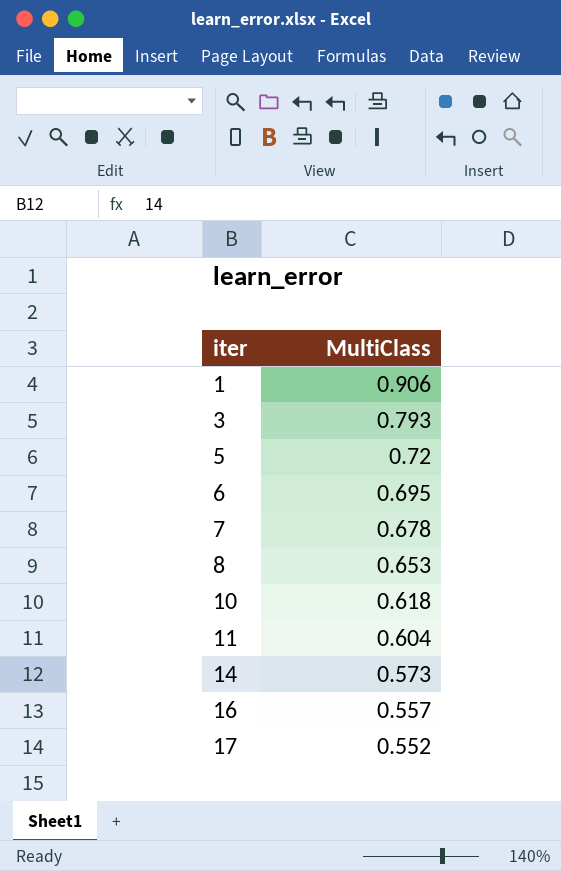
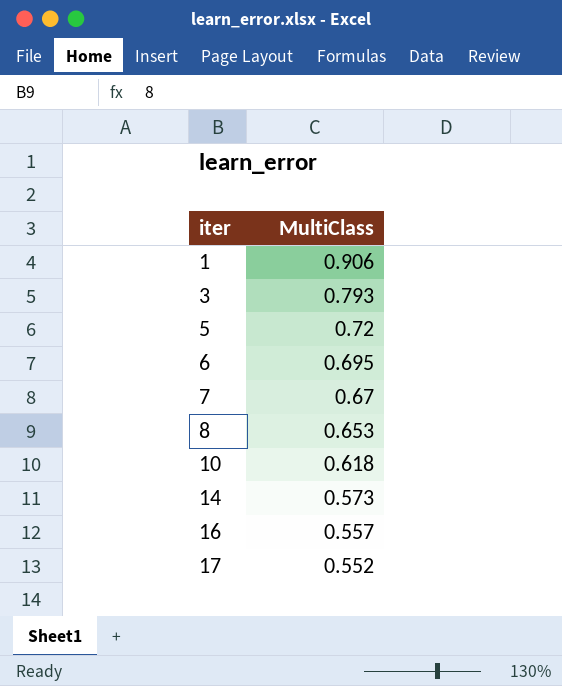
row 11: 0.604 -> none
7 | MultiClass: 0.678 -> 0.67

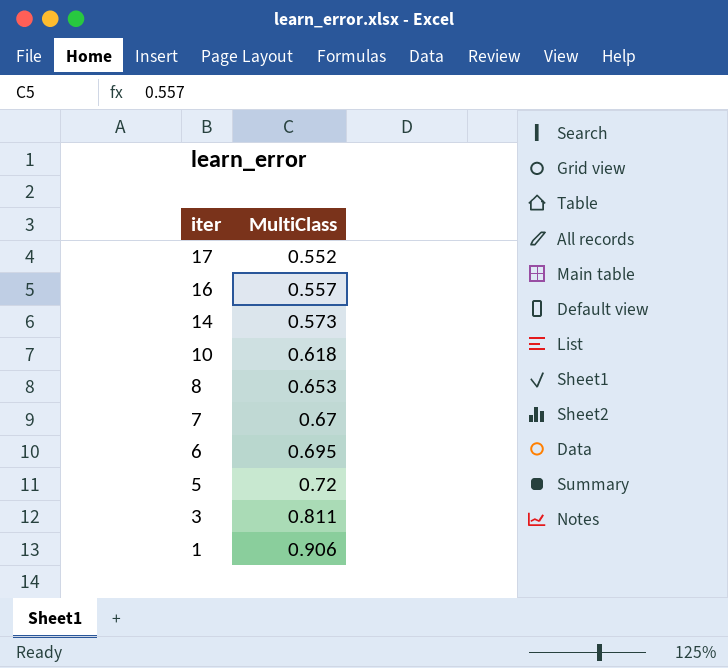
row order: iter ascending -> iter descending
3 | MultiClass: 0.793 -> 0.811

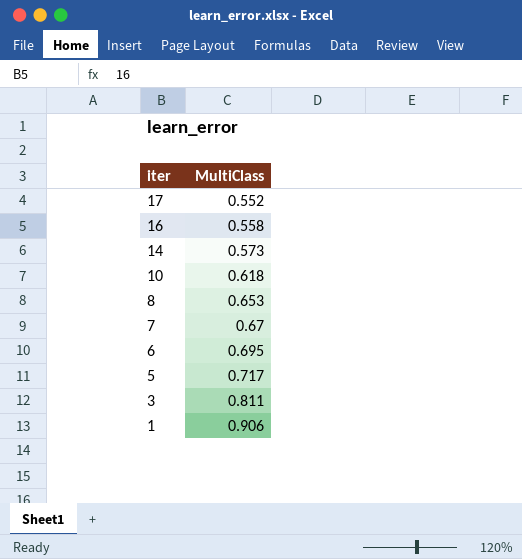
16 | MultiClass: 0.557 -> 0.558
5 | MultiClass: 0.72 -> 0.717

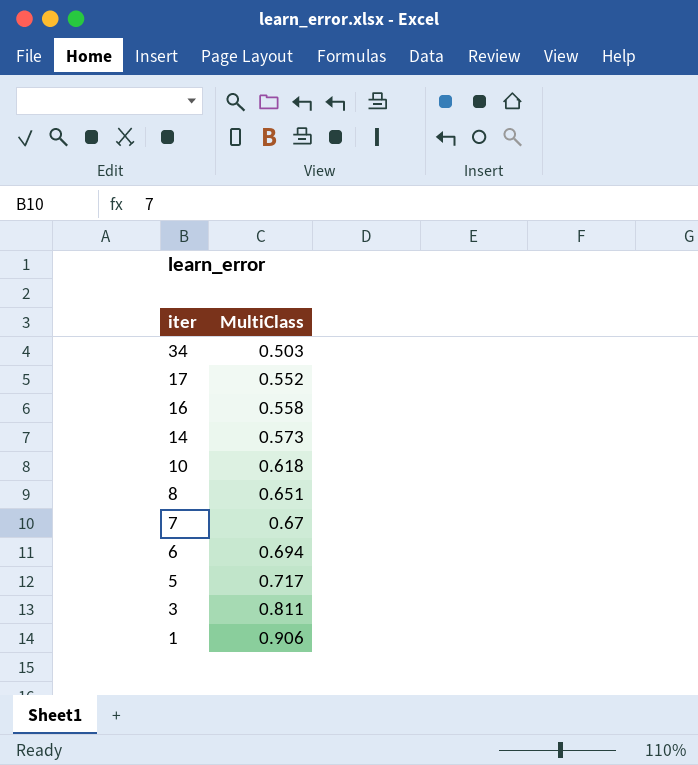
row 34: none -> 0.503
8 | MultiClass: 0.653 -> 0.651
6 | MultiClass: 0.695 -> 0.694

